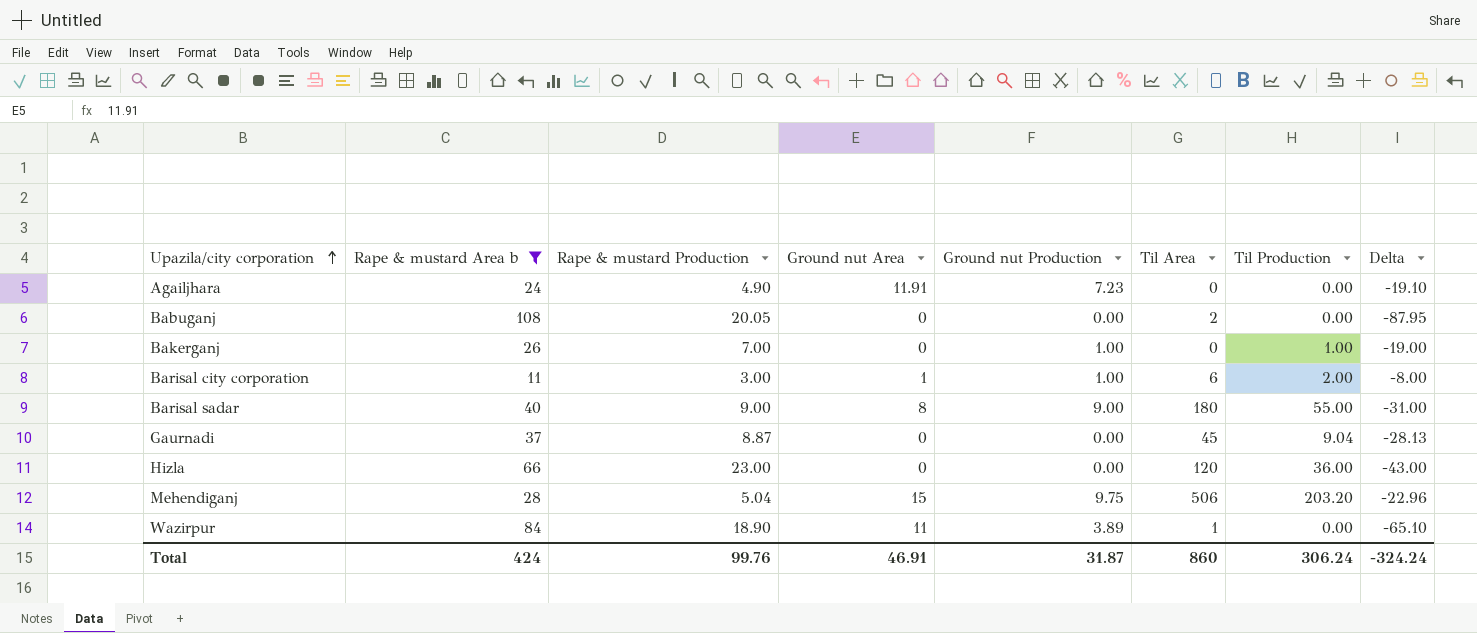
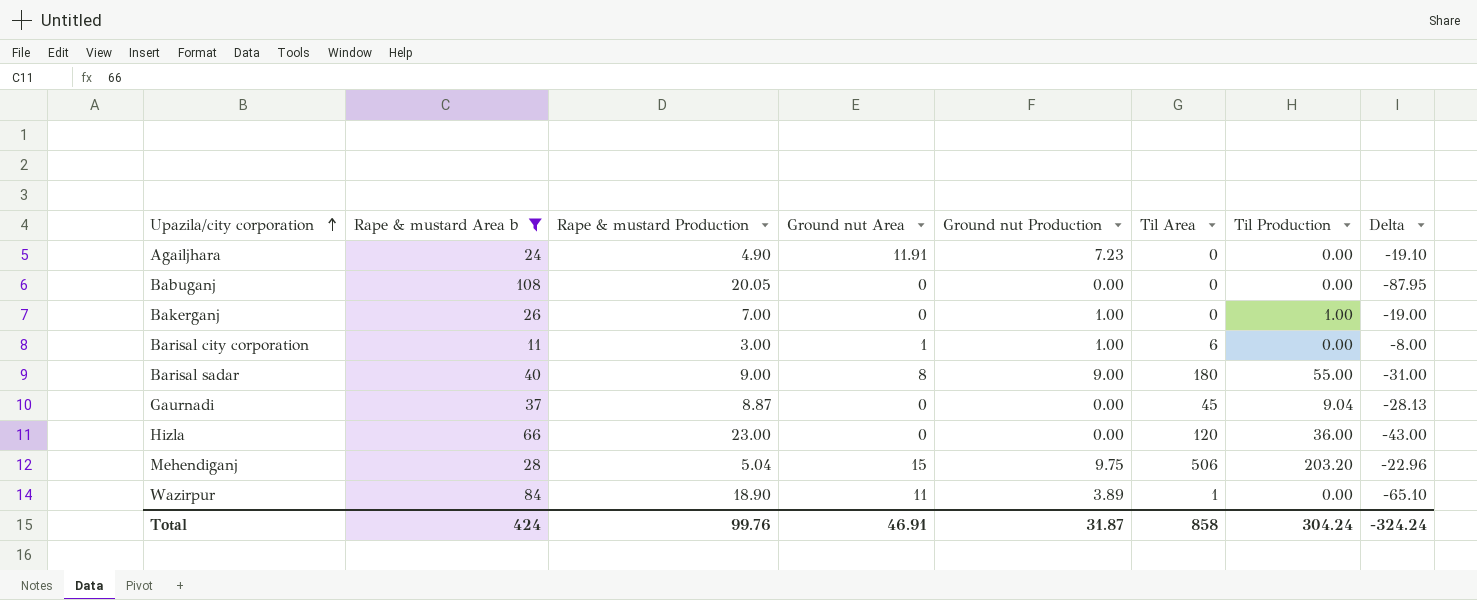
Babuganj | Til Area: 2 -> 0
Barisal city corporation | Til Production: 2.00 -> 0.00
Total | Til Area: 860 -> 858
Total | Til Production: 306.24 -> 304.24

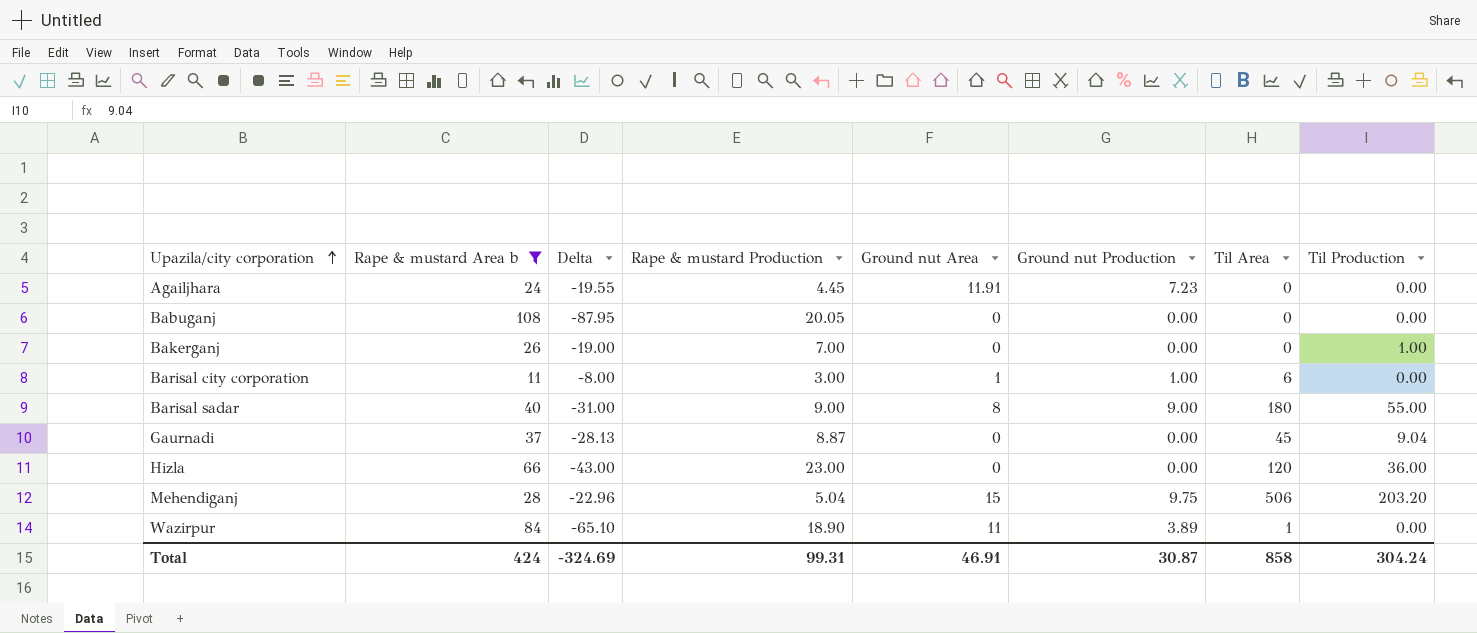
column Delta | position: 8 -> 3
Agailjhara | Delta: -19.10 -> -19.55
Agailjhara | Rape & mustard Production: 4.90 -> 4.45
Bakerganj | Ground nut Production: 1.00 -> 0.00
Total | Delta: -324.24 -> -324.69
Total | Rape & mustard Production: 99.76 -> 99.31
Total | Ground nut Production: 31.87 -> 30.87

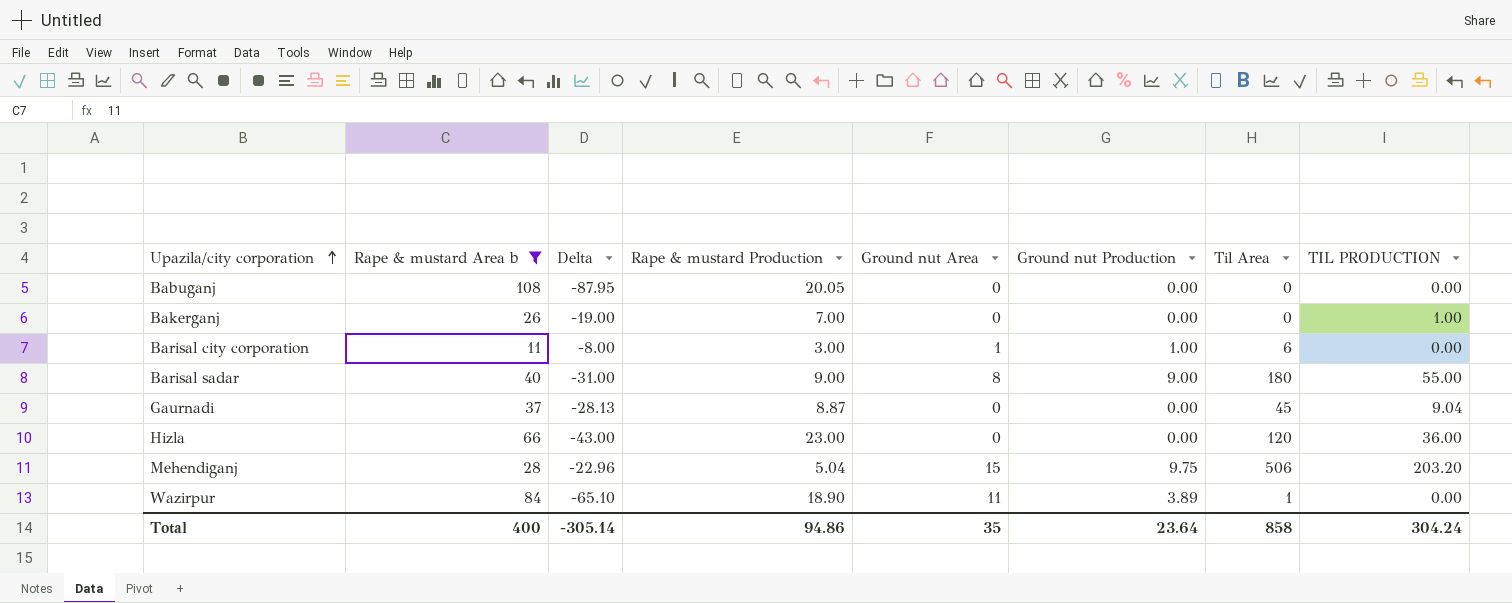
column name: Til Production -> TIL PRODUCTION
row Agailjhara: 24 | -19.55 | 4.45 | 11.91 | 7.23 | 0 | 0.00 -> none
Total | Rape & mustard Area b: 424 -> 400
Total | Delta: -324.69 -> -305.14
Total | Rape & mustard Production: 99.31 -> 94.86
Total | Ground nut Area: 46.91 -> 35
Total | Ground nut Production: 30.87 -> 23.64

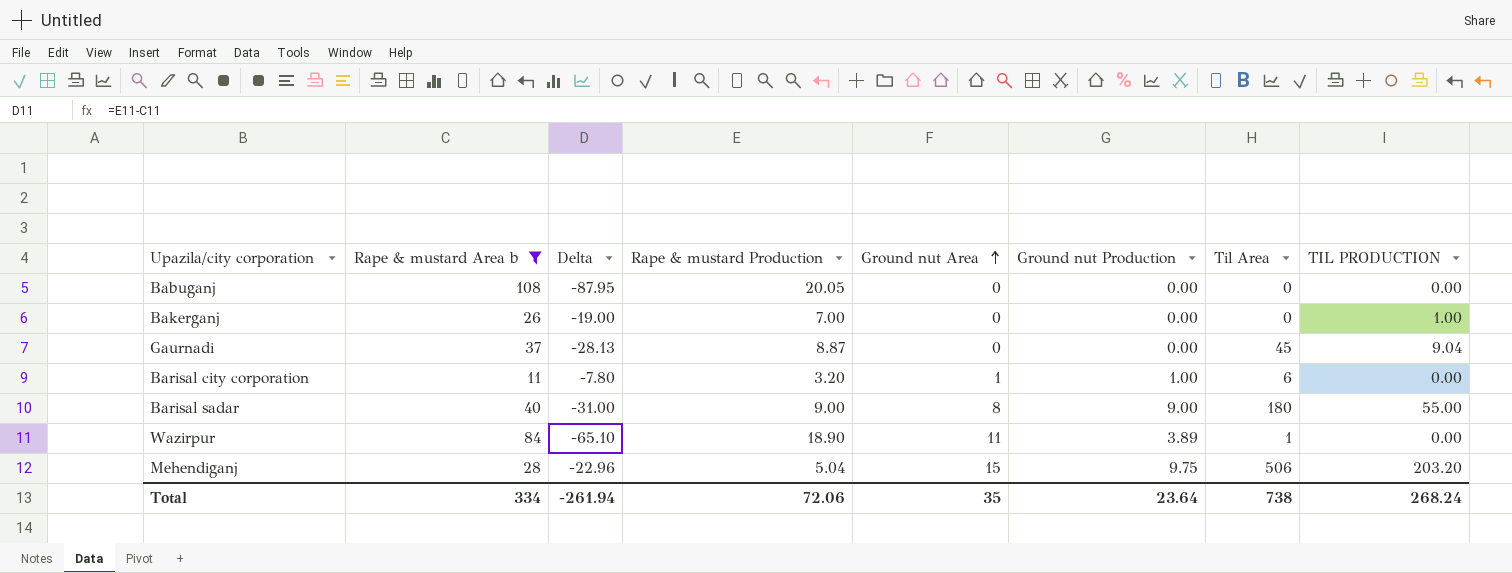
row order: Upazila/city corporation ascending -> Ground nut Area ascending
row Hizla: 66 | -43.00 | 23.00 | 0 | 0.00 | 120 | 36.00 -> none
Barisal city corporation | Delta: -8.00 -> -7.80
Barisal city corporation | Rape & mustard Production: 3.00 -> 3.20
Total | Rape & mustard Area b: 400 -> 334
Total | Delta: -305.14 -> -261.94
Total | Rape & mustard Production: 94.86 -> 72.06
Total | Til Area: 858 -> 738
Total | TIL PRODUCTION: 304.24 -> 268.24

